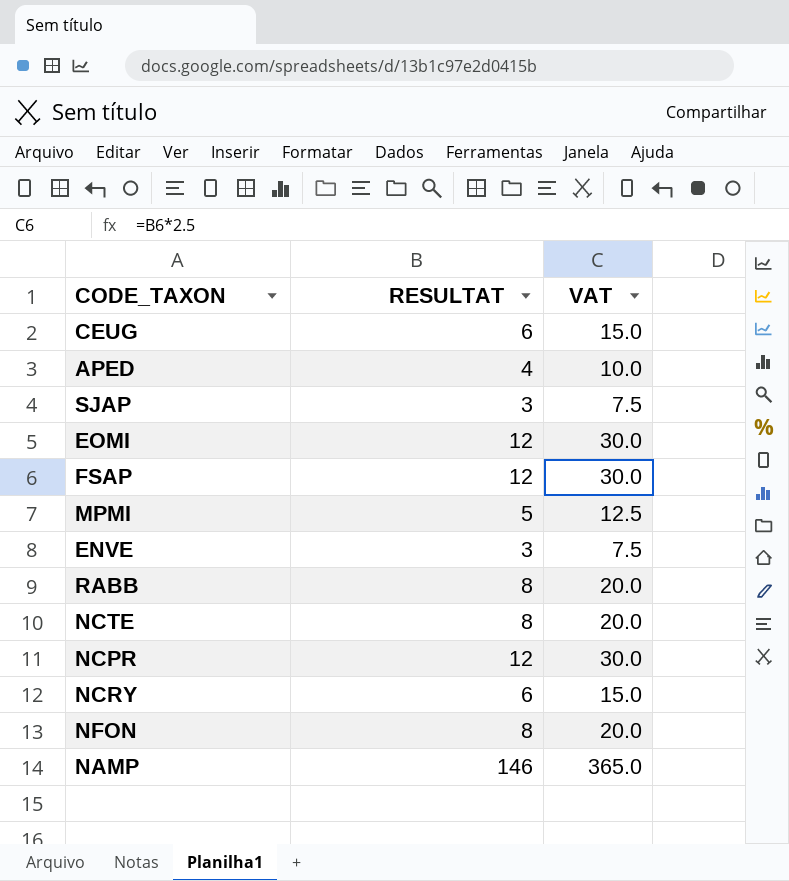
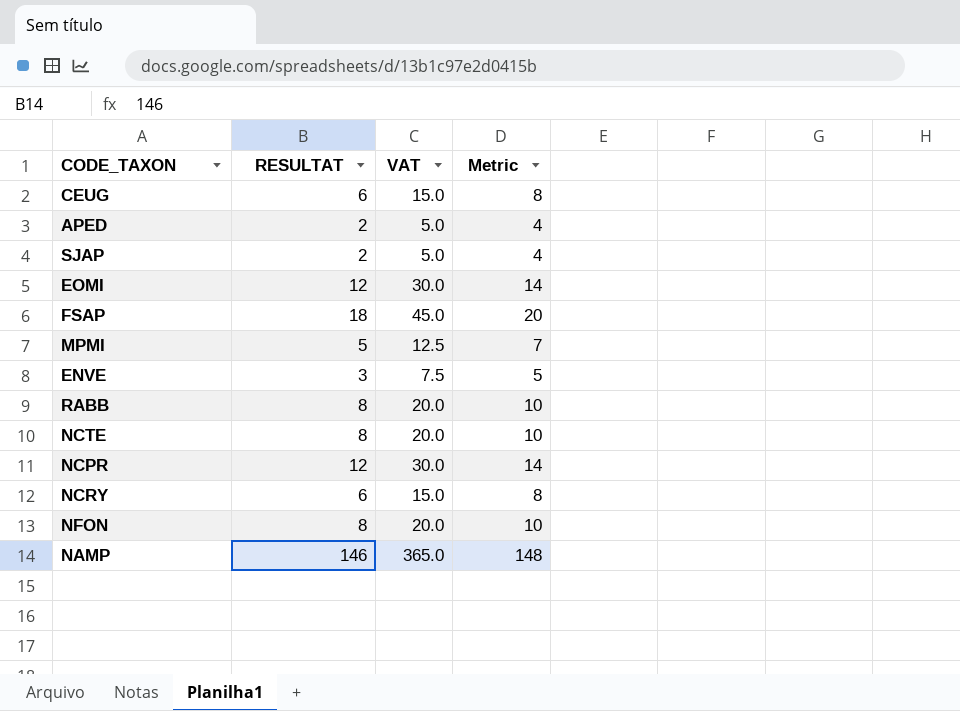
column Metric | formula: none -> [RESULTAT] + 2
APED | RESULTAT: 4 -> 2
APED | VAT: 10.0 -> 5.0
SJAP | RESULTAT: 3 -> 2
SJAP | VAT: 7.5 -> 5.0
FSAP | RESULTAT: 12 -> 18
FSAP | VAT: 30.0 -> 45.0

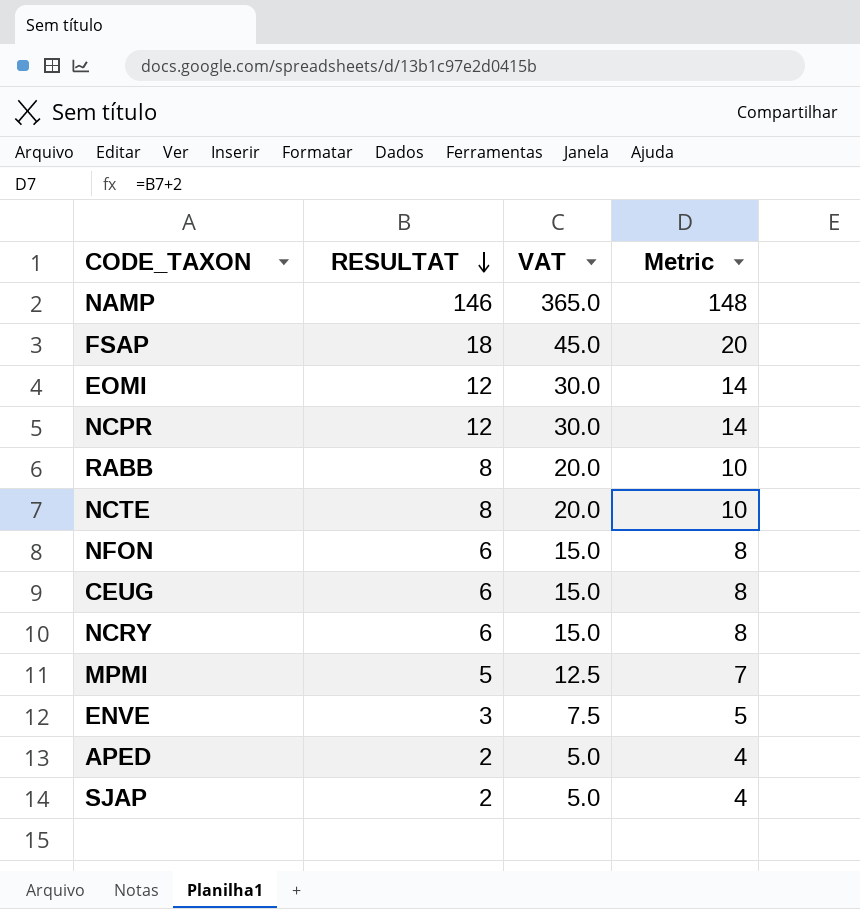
row order: none -> RESULTAT descending
NFON | RESULTAT: 8 -> 6
NFON | VAT: 20.0 -> 15.0
NFON | Metric: 10 -> 8

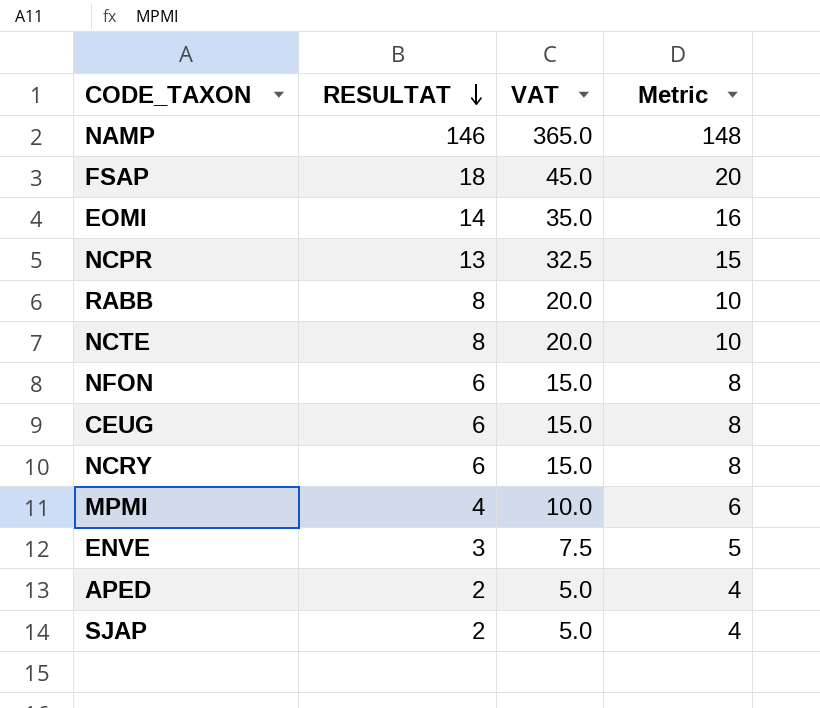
EOMI | RESULTAT: 12 -> 14
EOMI | VAT: 30.0 -> 35.0
EOMI | Metric: 14 -> 16
NCPR | RESULTAT: 12 -> 13
NCPR | VAT: 30.0 -> 32.5
NCPR | Metric: 14 -> 15
MPMI | RESULTAT: 5 -> 4
MPMI | VAT: 12.5 -> 10.0
MPMI | Metric: 7 -> 6

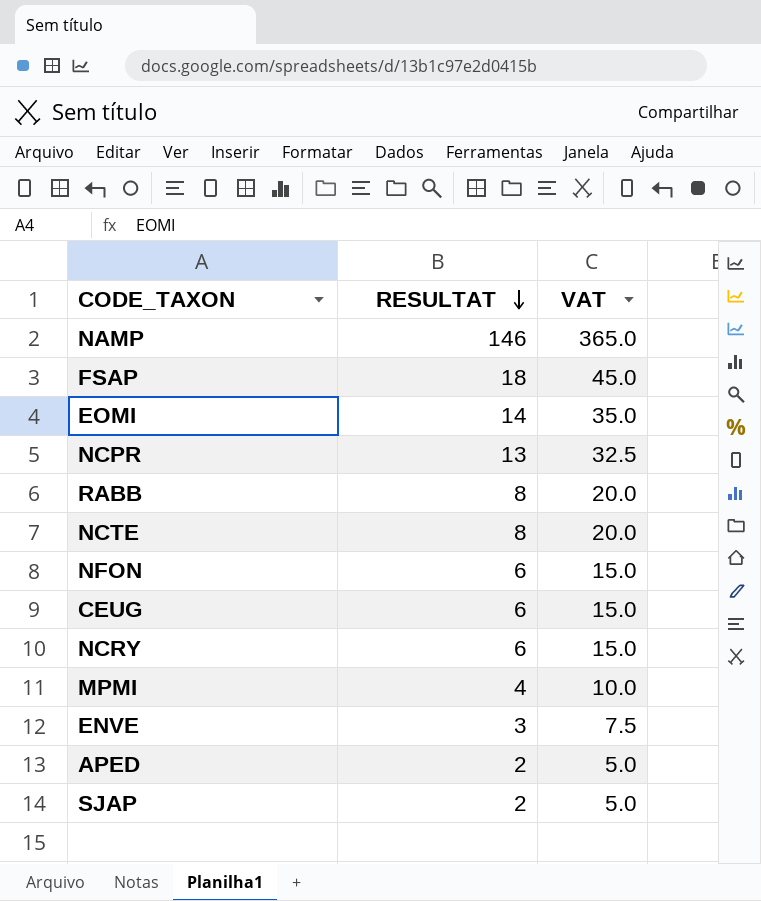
column Metric | formula: [RESULTAT] + 2 -> none

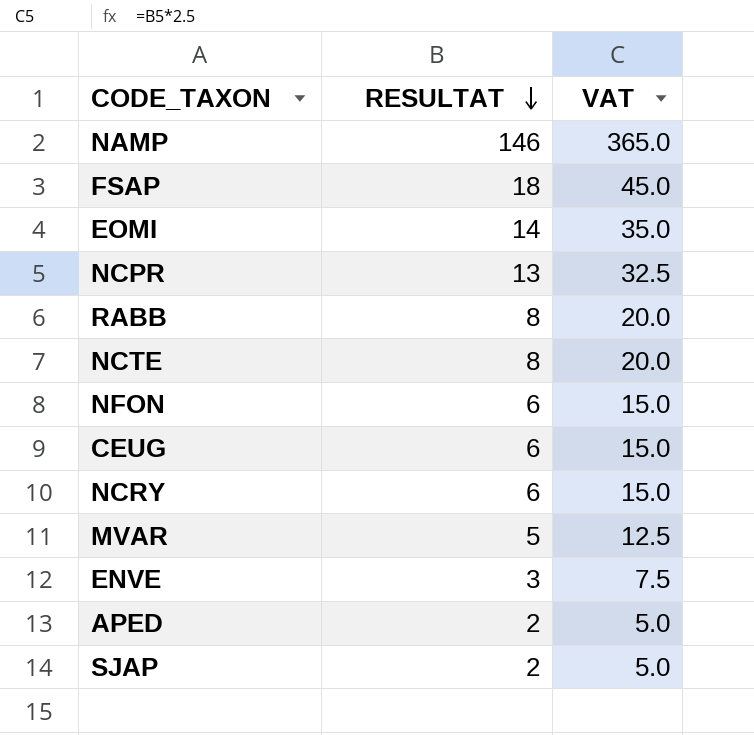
row MPMI: 4 | 10.0 -> none
row MVAR: none -> 5 | 12.5

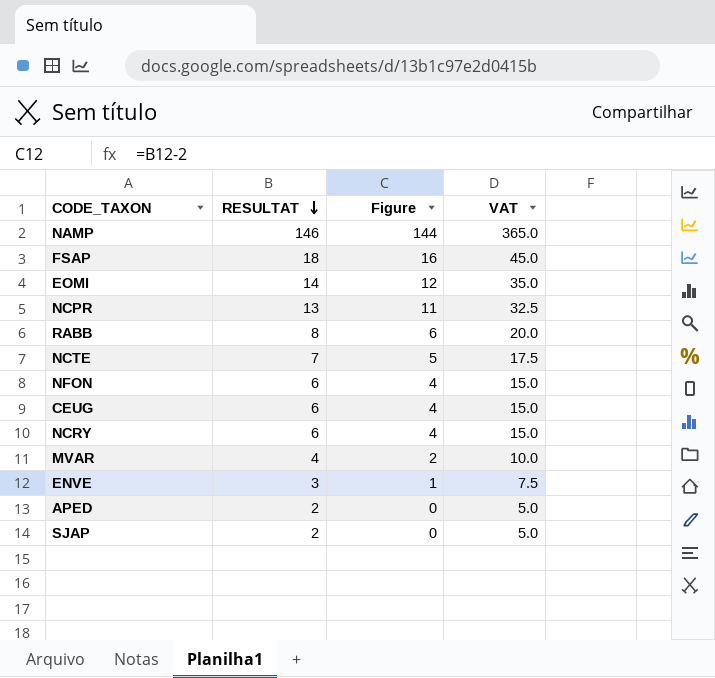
column Figure | formula: none -> [RESULTAT] - 2
NCTE | RESULTAT: 8 -> 7
NCTE | VAT: 20.0 -> 17.5
MVAR | RESULTAT: 5 -> 4
MVAR | VAT: 12.5 -> 10.0

